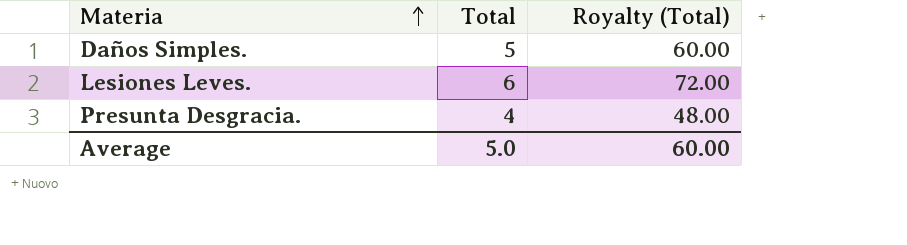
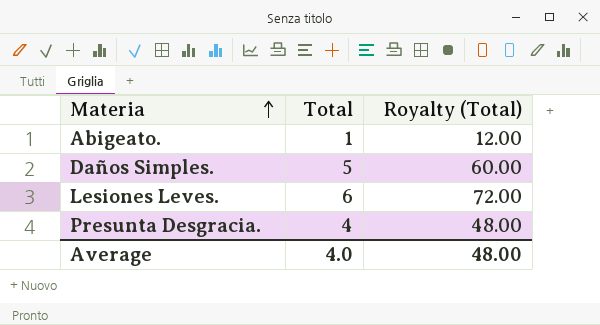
row Abigeato.: none -> 1 | 12.00
Average | Total: 5.0 -> 4.0
Average | Royalty (Total): 60.00 -> 48.00

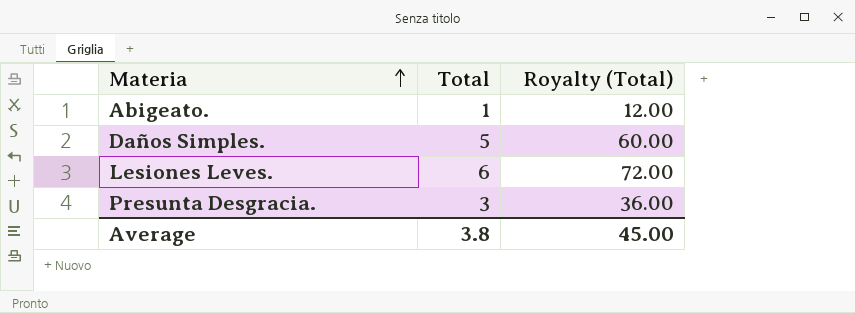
Presunta Desgracia. | Total: 4 -> 3
Presunta Desgracia. | Royalty (Total): 48.00 -> 36.00
Average | Total: 4.0 -> 3.8
Average | Royalty (Total): 48.00 -> 45.00

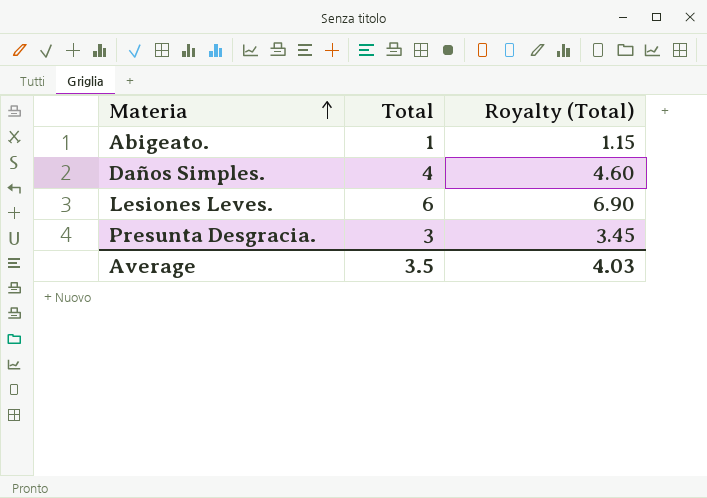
column Royalty (Total) | formula: [Total] * 12 -> [Total] * 1.15
Daños Simples. | Total: 5 -> 4
Average | Total: 3.8 -> 3.5
Average | Royalty (Total): 45.00 -> 4.03

